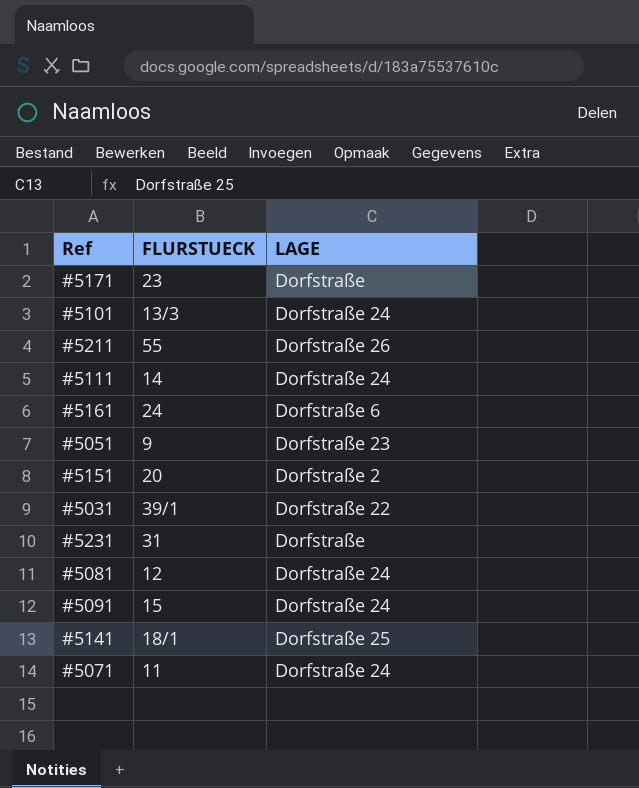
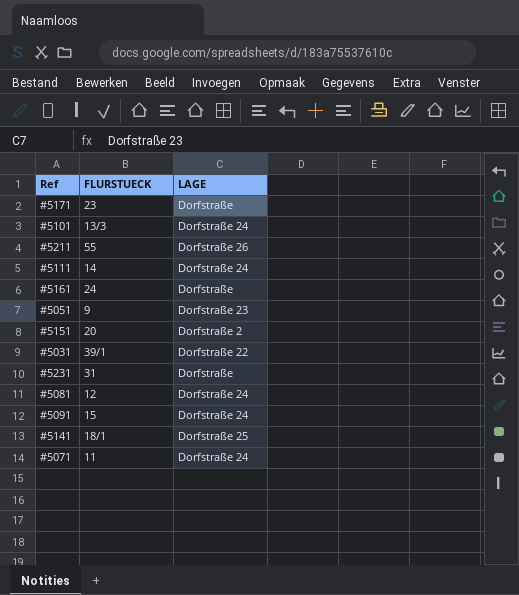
#5161 | LAGE: Dorfstraße 6 -> Dorfstraße

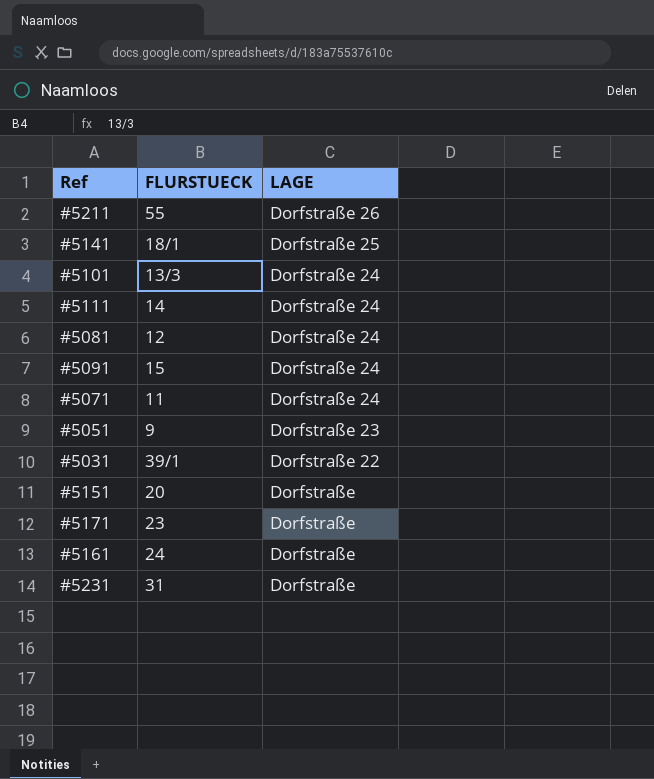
row order: none -> LAGE descending
#5151 | LAGE: Dorfstraße 2 -> Dorfstraße

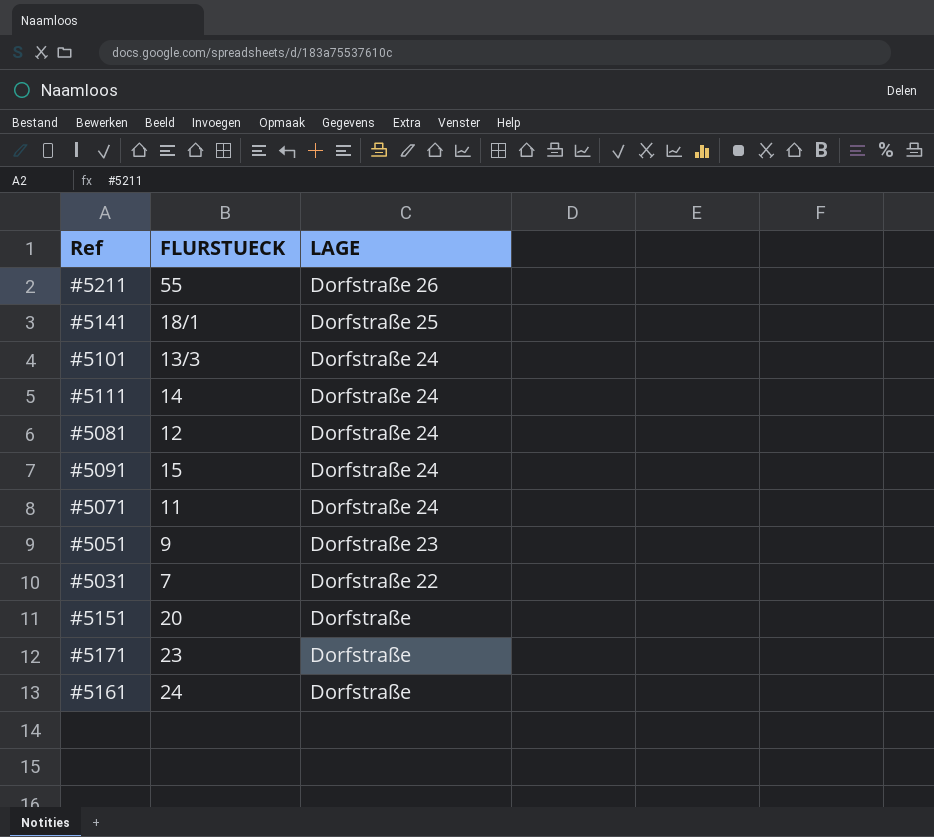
row #5231: 31 | Dorfstraße -> none
#5031 | FLURSTUECK: 39/1 -> 7

